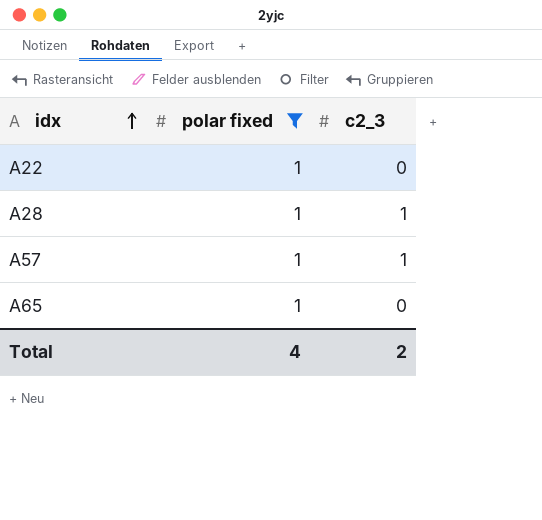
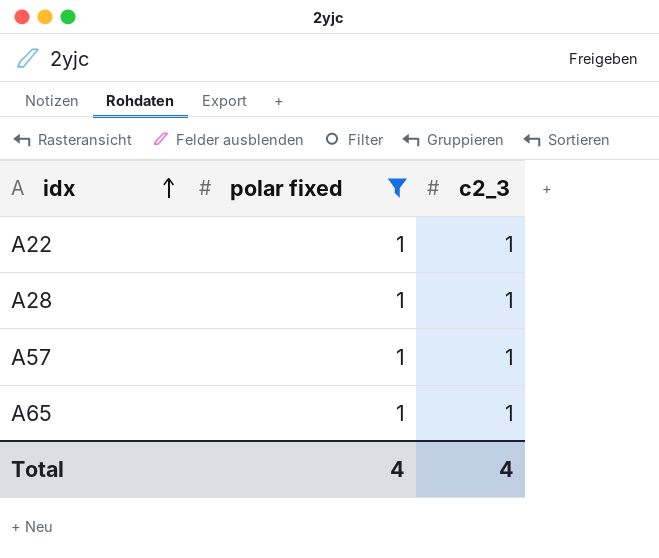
A22 | c2_3: 0 -> 1
A65 | c2_3: 0 -> 1
Total | c2_3: 2 -> 4

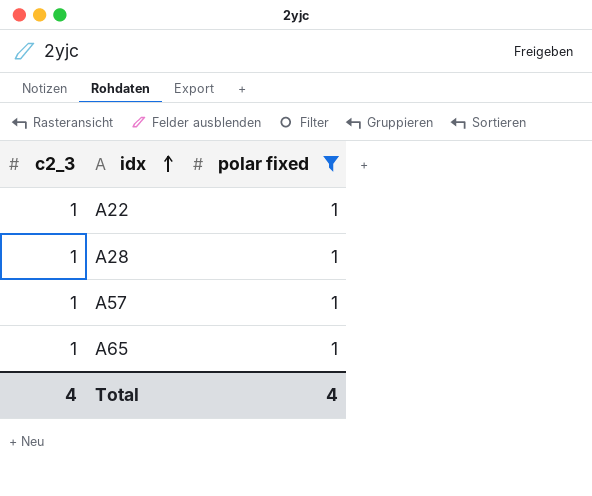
column c2_3 | position: 3 -> 1

